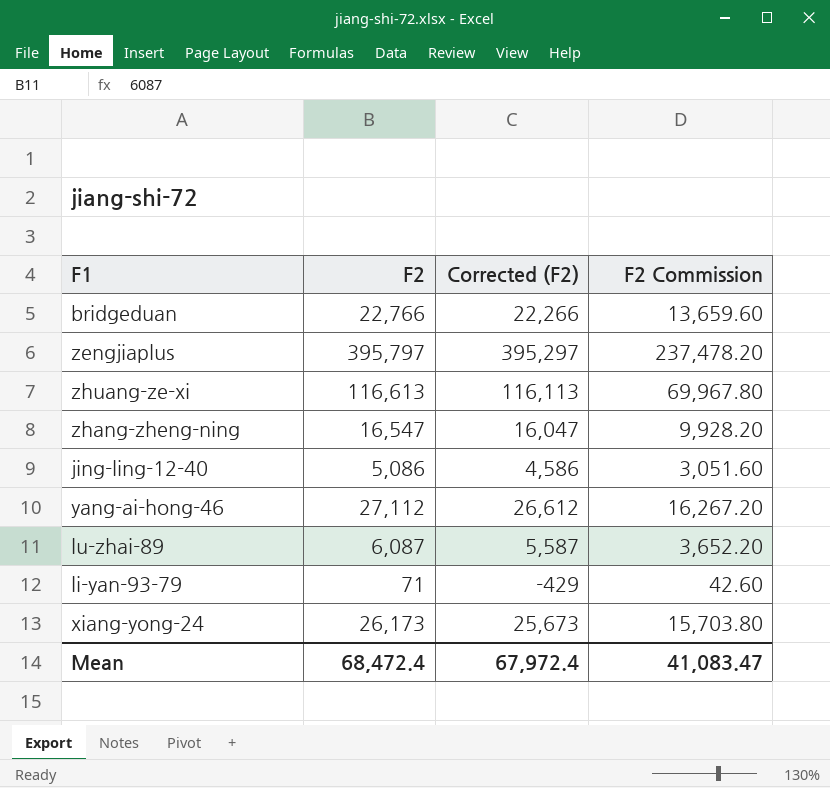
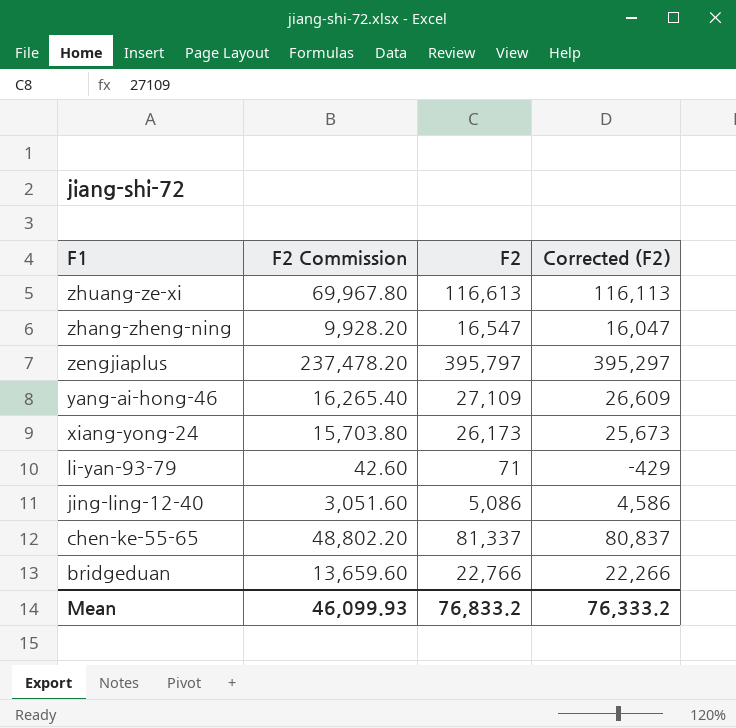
row order: none -> F1 descending
column F2 Commission | position: 4 -> 2
row lu-zhai-89: 6,087 | 5,587 | 3,652.20 -> none
yang-ai-hong-46 | F2 Commission: 16,267.20 -> 16,265.40
yang-ai-hong-46 | F2: 27,112 -> 27,109
yang-ai-hong-46 | Corrected (F2): 26,612 -> 26,609
row chen-ke-55-65: none -> 48,802.20 | 81,337 | 80,837
Mean | F2 Commission: 41,083.47 -> 46,099.93
Mean | F2: 68,472.4 -> 76,833.2
Mean | Corrected (F2): 67,972.4 -> 76,333.2

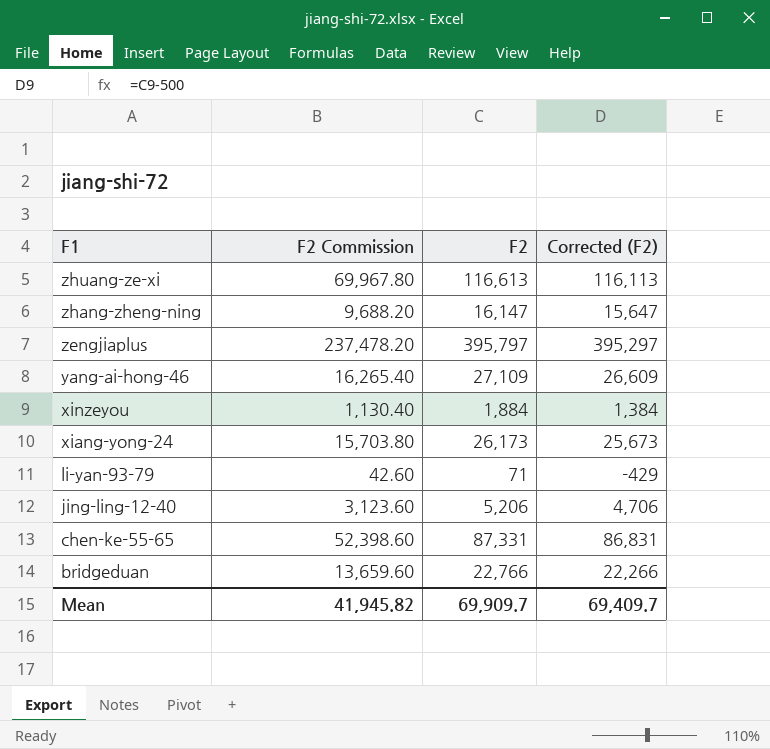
zhang-zheng-ning | F2 Commission: 9,928.20 -> 9,688.20
zhang-zheng-ning | F2: 16,547 -> 16,147
zhang-zheng-ning | Corrected (F2): 16,047 -> 15,647
row xinzeyou: none -> 1,130.40 | 1,884 | 1,384
jing-ling-12-40 | F2 Commission: 3,051.60 -> 3,123.60
jing-ling-12-40 | F2: 5,086 -> 5,206
jing-ling-12-40 | Corrected (F2): 4,586 -> 4,706
chen-ke-55-65 | F2 Commission: 48,802.20 -> 52,398.60
chen-ke-55-65 | F2: 81,337 -> 87,331
chen-ke-55-65 | Corrected (F2): 80,837 -> 86,831
Mean | F2 Commission: 46,099.93 -> 41,945.82
Mean | F2: 76,833.2 -> 69,909.7
Mean | Corrected (F2): 76,333.2 -> 69,409.7

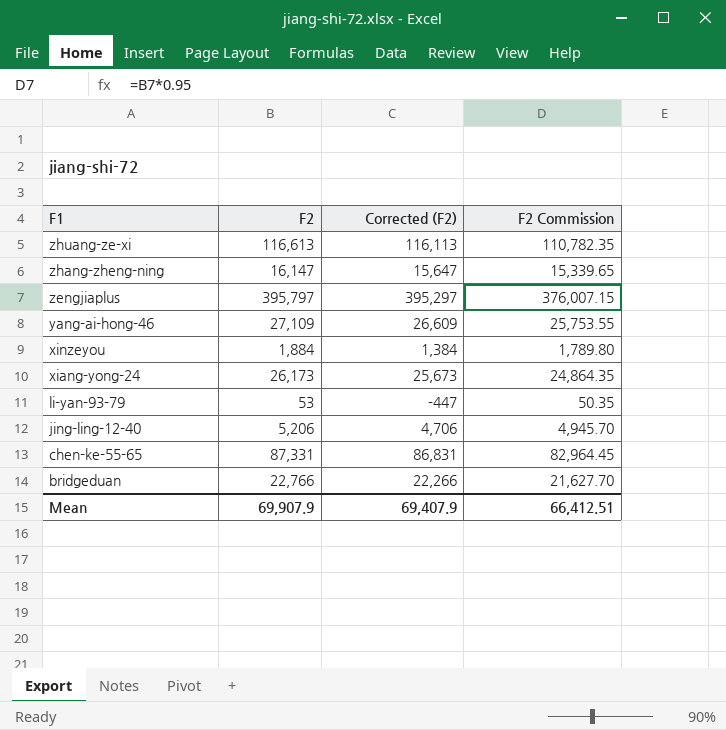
column F2 Commission | formula: [F2] * 0.6 -> [F2] * 0.95
column F2 Commission | position: 2 -> 4
li-yan-93-79 | F2: 71 -> 53
li-yan-93-79 | Corrected (F2): -429 -> -447
Mean | F2: 69,909.7 -> 69,907.9
Mean | Corrected (F2): 69,409.7 -> 69,407.9
Mean | F2 Commission: 41,945.82 -> 66,412.51

